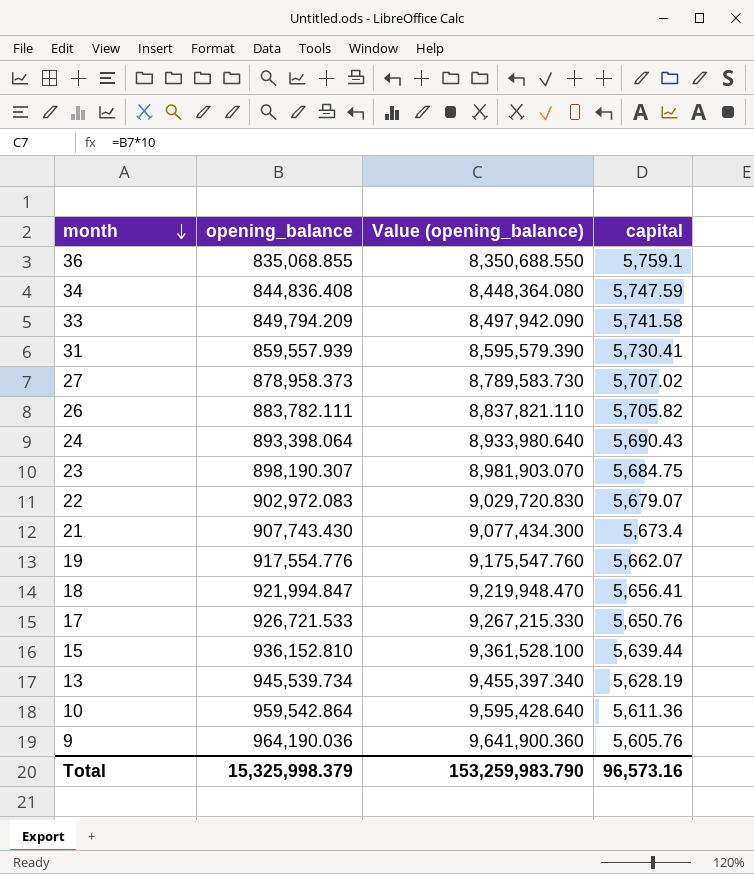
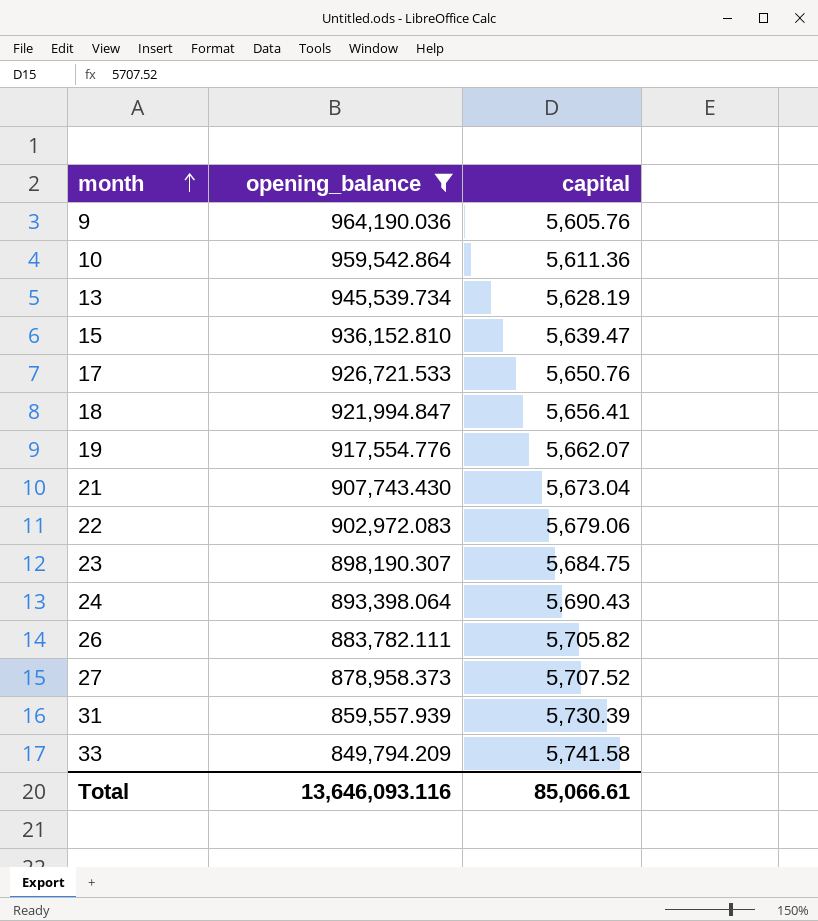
filter: none -> opening_balance >= 849,794.209
row order: month descending -> month ascending
column Value (opening_balance) | formula: [opening_balance] * 10 -> none
15 | capital: 5,639.44 -> 5,639.47
21 | capital: 5,673.4 -> 5,673.04
22 | capital: 5,679.07 -> 5,679.06
27 | capital: 5,707.02 -> 5,707.52
31 | capital: 5,730.41 -> 5,730.39
Total | opening_balance: 15,325,998.379 -> 13,646,093.116
Total | capital: 96,573.16 -> 85,066.61

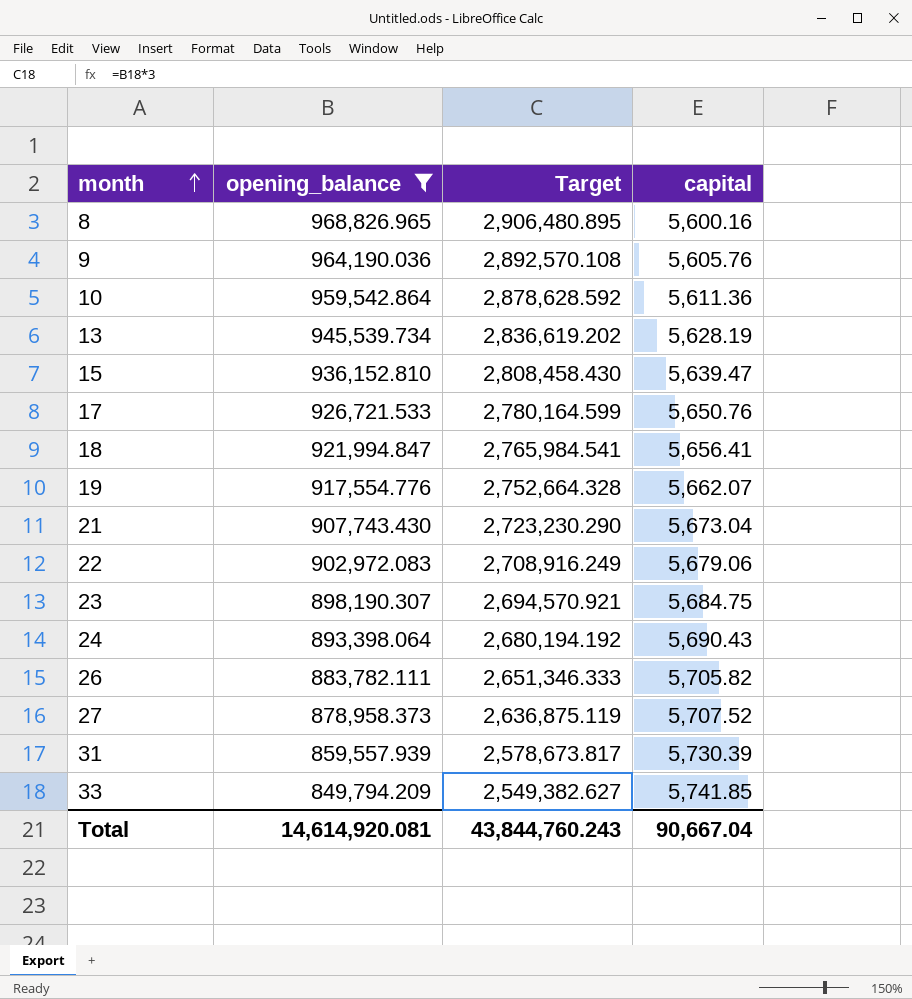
column Target | formula: none -> [opening_balance] * 3
row 8: none -> 968,826.965 | 2,906,480.895 | 5,600.16
33 | capital: 5,741.58 -> 5,741.85
Total | opening_balance: 13,646,093.116 -> 14,614,920.081
Total | capital: 85,066.61 -> 90,667.04

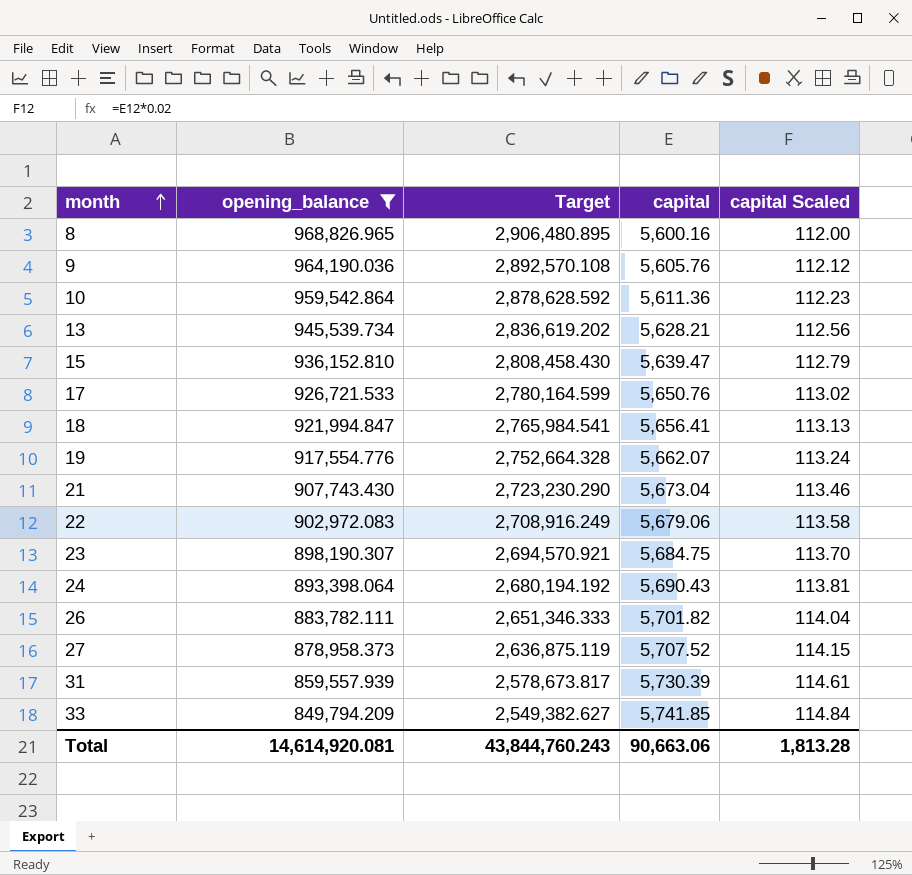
column capital Scaled | formula: none -> [capital] * 0.02
13 | capital: 5,628.19 -> 5,628.21
26 | capital: 5,705.82 -> 5,701.82
Total | capital: 90,667.04 -> 90,663.06

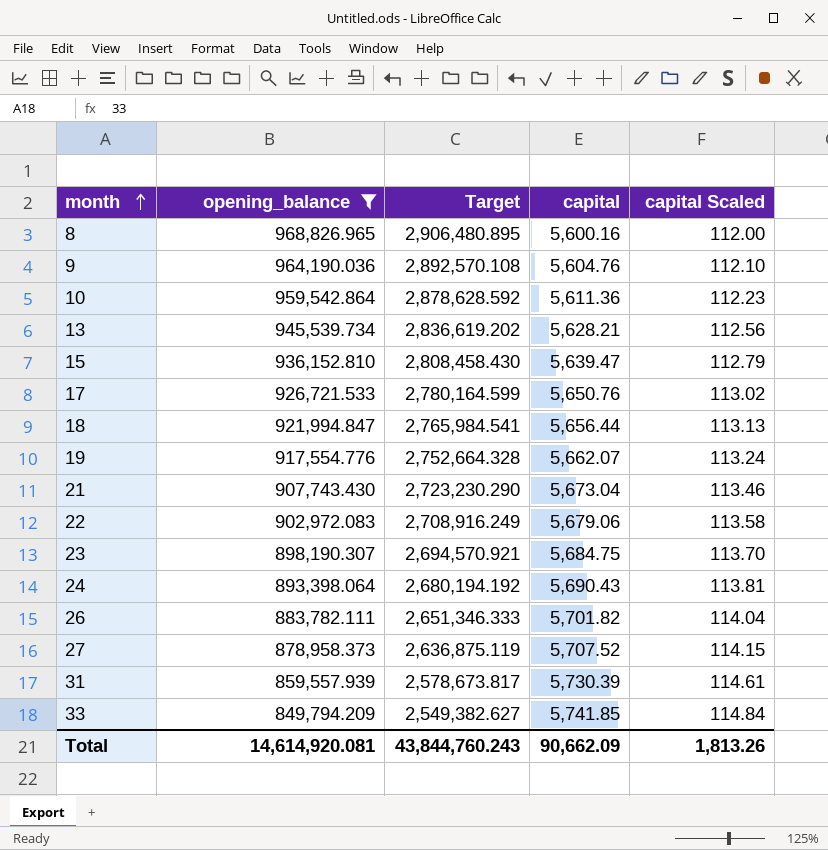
9 | capital: 5,605.76 -> 5,604.76
9 | capital Scaled: 112.12 -> 112.10
18 | capital: 5,656.41 -> 5,656.44
Total | capital: 90,663.06 -> 90,662.09
Total | capital Scaled: 1,813.28 -> 1,813.26

